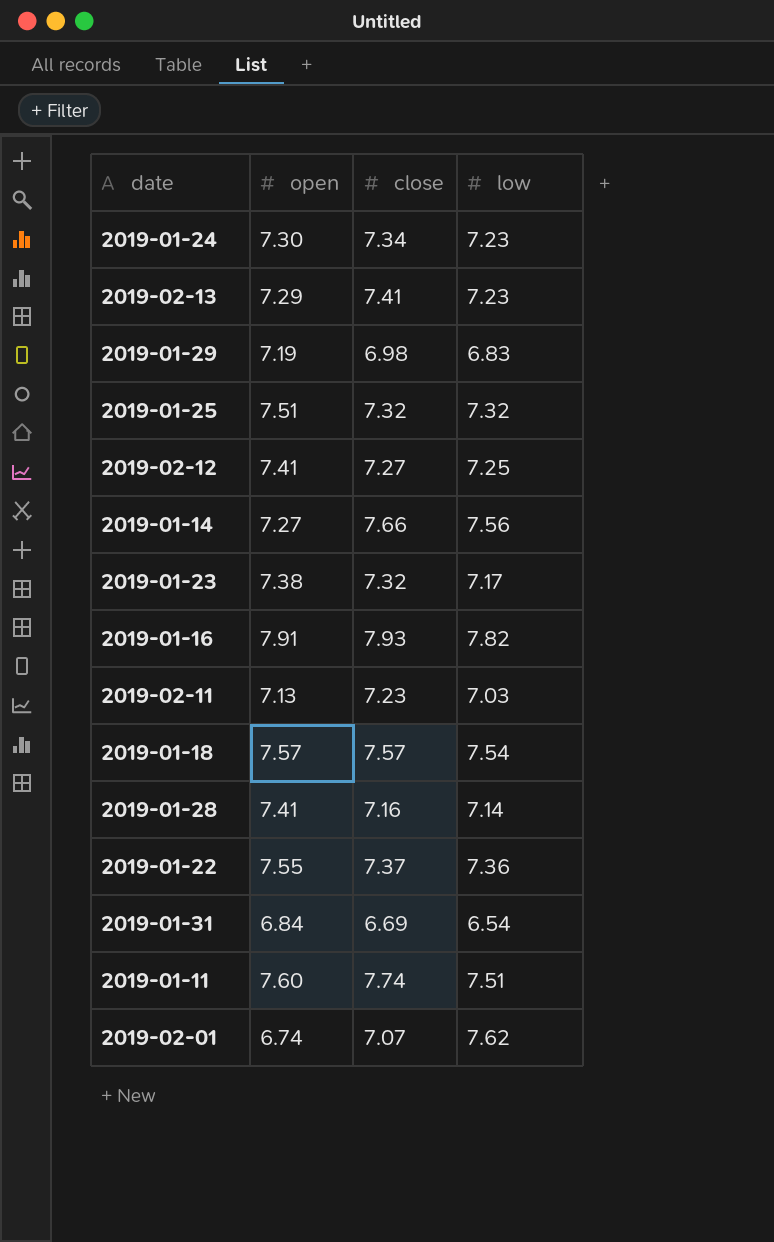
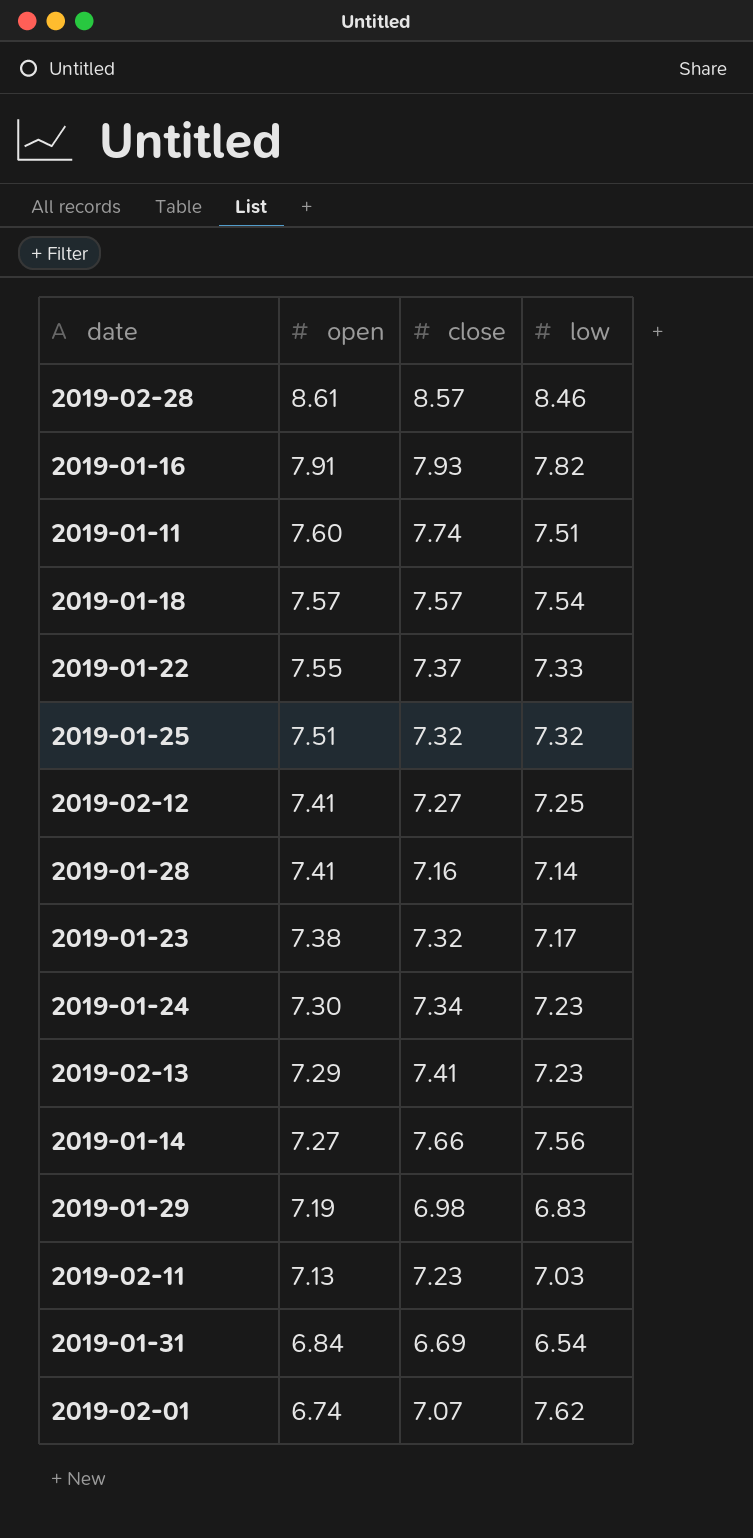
row order: none -> open descending
row 2019-02-28: none -> 8.61 | 8.57 | 8.46
2019-01-22 | low: 7.36 -> 7.33

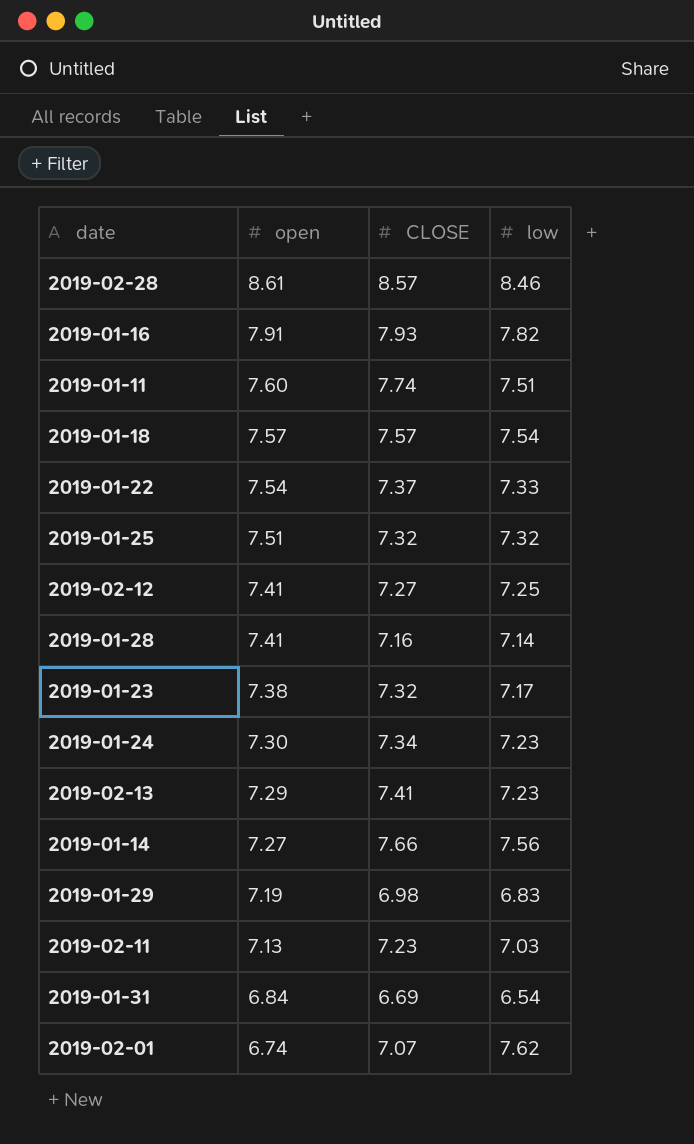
column name: close -> CLOSE
2019-01-22 | open: 7.55 -> 7.54

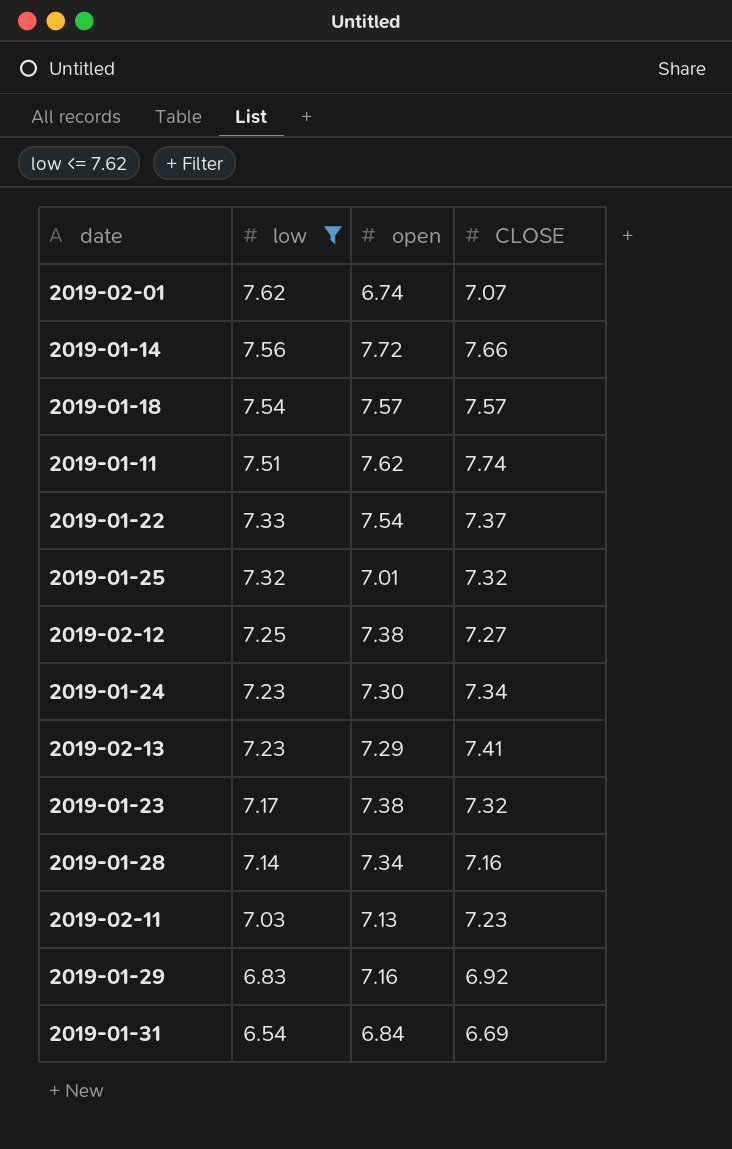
filter: none -> low <= 7.62
row order: open descending -> low descending
column low | position: 4 -> 2
2019-01-14 | open: 7.27 -> 7.72
2019-01-11 | open: 7.60 -> 7.62
2019-01-25 | open: 7.51 -> 7.01
2019-02-12 | open: 7.41 -> 7.38
2019-01-28 | open: 7.41 -> 7.34
2019-01-29 | open: 7.19 -> 7.16
2019-01-29 | CLOSE: 6.98 -> 6.92

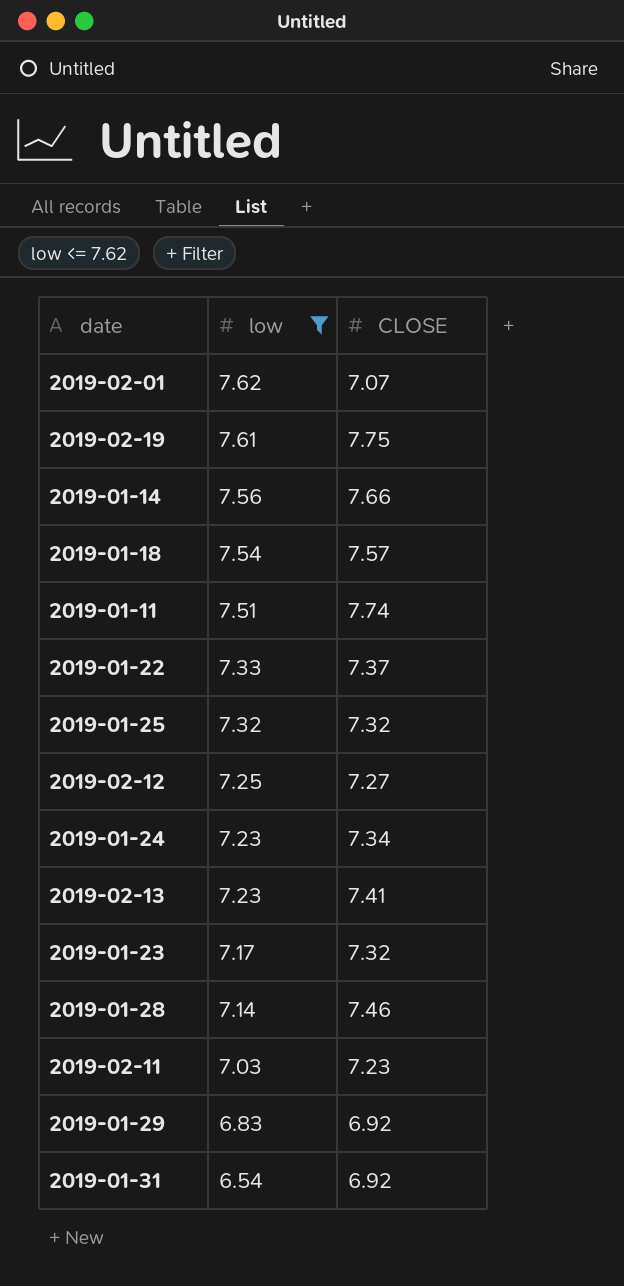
column open | position: 3 -> none
row 2019-02-19: none -> 7.61 | 7.75
2019-01-28 | CLOSE: 7.16 -> 7.46
2019-01-31 | CLOSE: 6.69 -> 6.92

